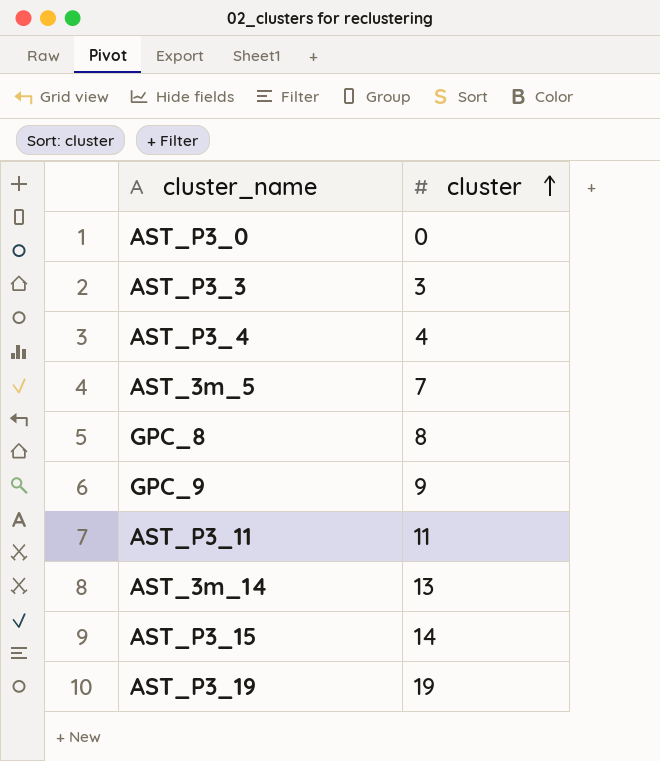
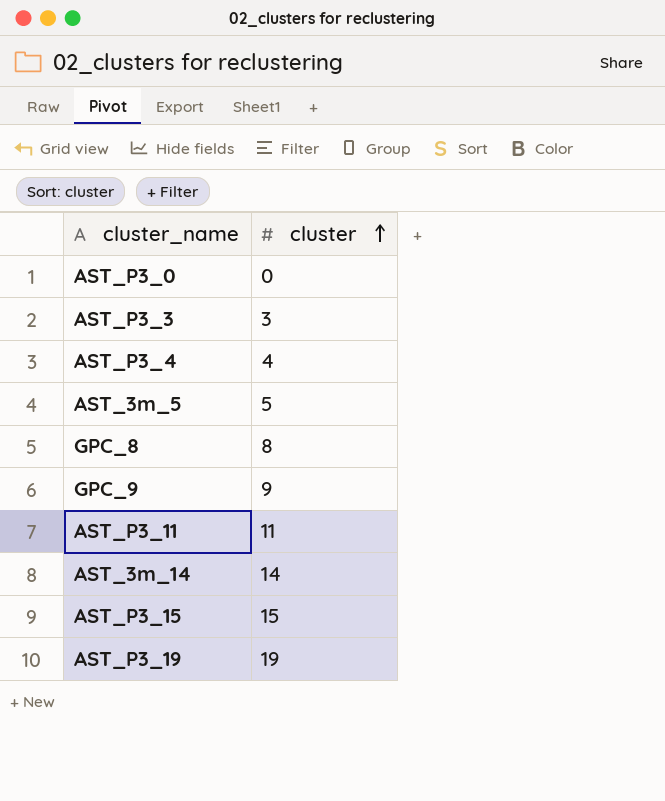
AST_3m_5 | cluster: 7 -> 5
AST_3m_14 | cluster: 13 -> 14
AST_P3_15 | cluster: 14 -> 15

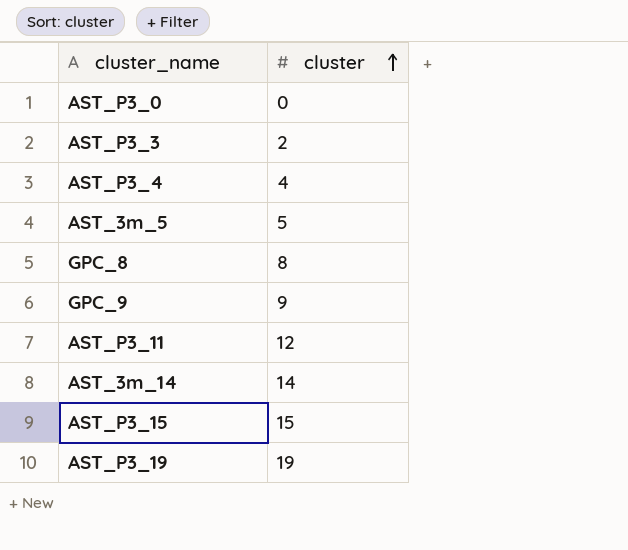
AST_P3_3 | cluster: 3 -> 2
AST_P3_11 | cluster: 11 -> 12

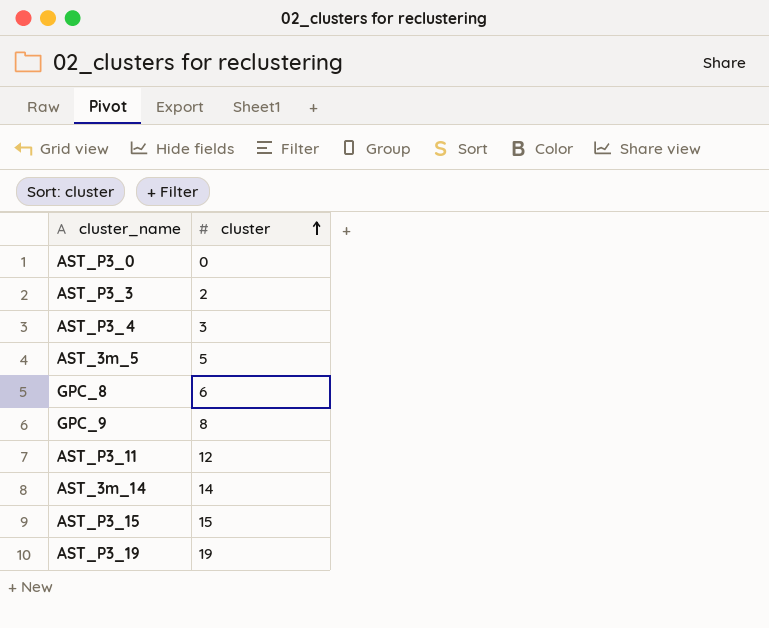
AST_P3_4 | cluster: 4 -> 3
GPC_8 | cluster: 8 -> 6
GPC_9 | cluster: 9 -> 8

